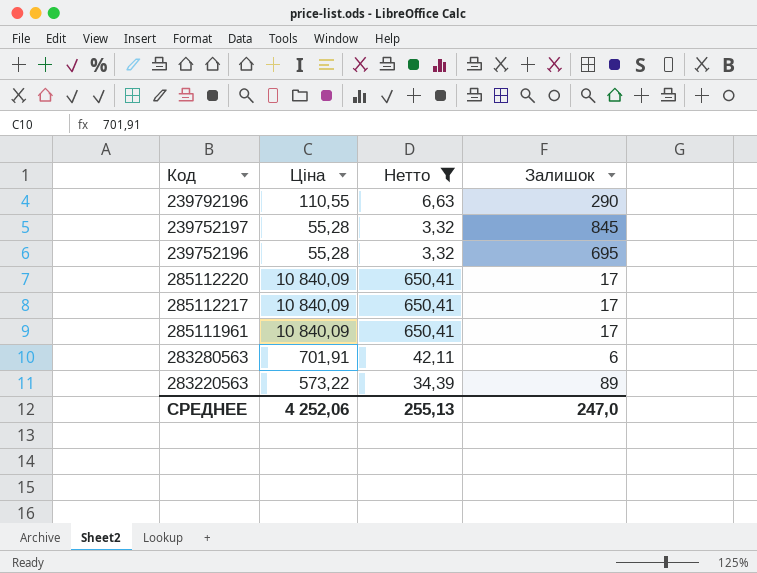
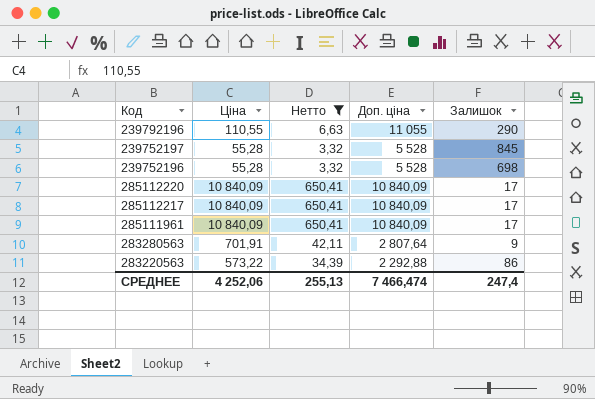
column Доп. ціна | position: none -> 4
239752196 | Залишок: 695 -> 698
283280563 | Залишок: 6 -> 9
283220563 | Залишок: 89 -> 86
СРЕДНЕЕ | Залишок: 247,0 -> 247,4

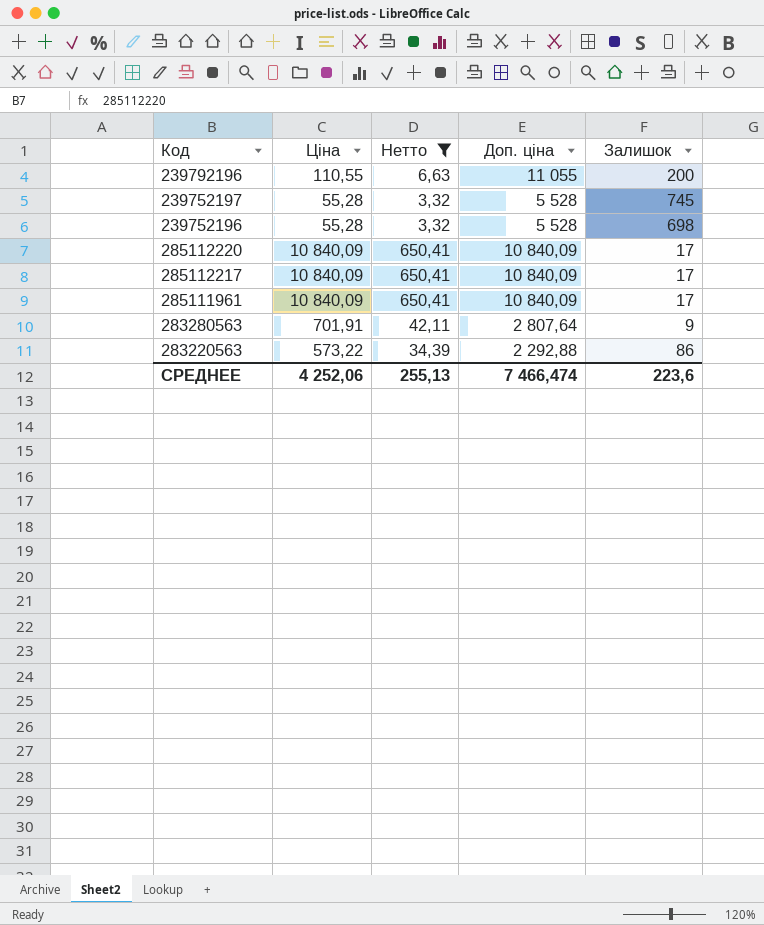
239792196 | Залишок: 290 -> 200
239752197 | Залишок: 845 -> 745
СРЕДНЕЕ | Залишок: 247,4 -> 223,6

